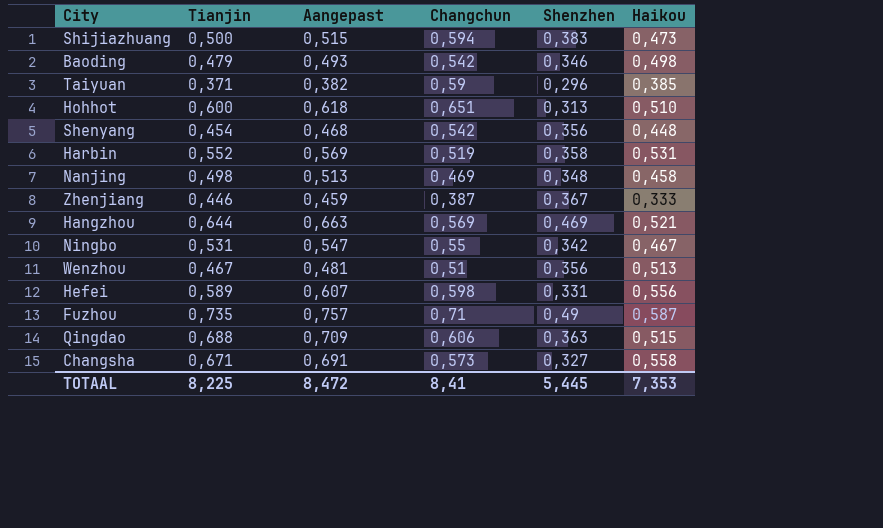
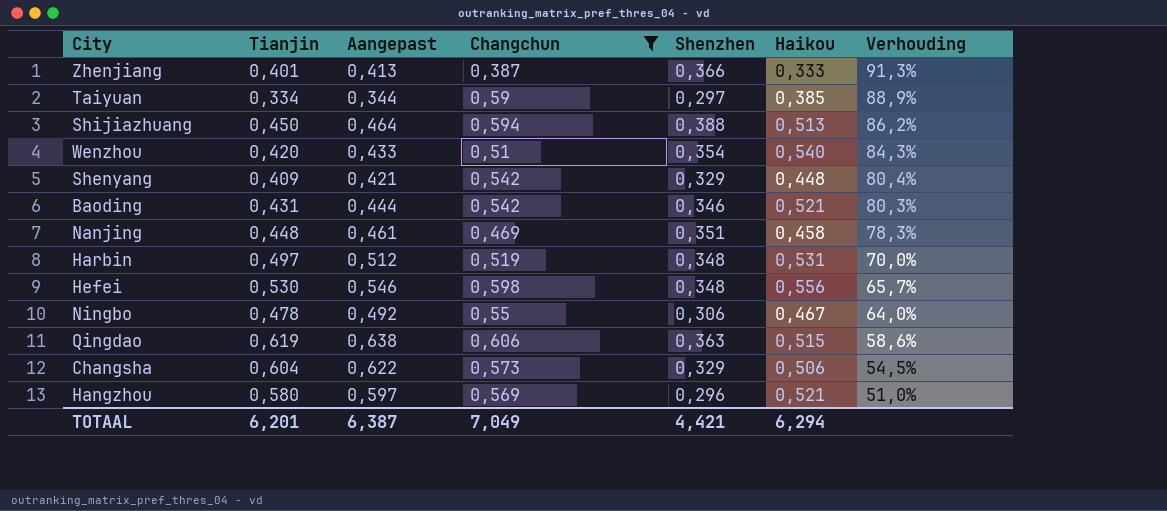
filter: none -> Changchun <= 0,606
row order: none -> Verhouding descending
column Verhouding | formula: none -> [Shenzhen] / [Tianjin]
Zhenjiang | Tianjin: 0,446 -> 0,401
Zhenjiang | Aangepast: 0,459 -> 0,413
Zhenjiang | Shenzhen: 0,367 -> 0,366
Taiyuan | Tianjin: 0,371 -> 0,334
Taiyuan | Aangepast: 0,382 -> 0,344
Taiyuan | Shenzhen: 0,296 -> 0,297
Shijiazhuang | Tianjin: 0,500 -> 0,450
Shijiazhuang | Aangepast: 0,515 -> 0,464
Shijiazhuang | Shenzhen: 0,383 -> 0,388
Shijiazhuang | Haikou: 0,473 -> 0,513
Wenzhou | Tianjin: 0,467 -> 0,420
Wenzhou | Aangepast: 0,481 -> 0,433
Wenzhou | Shenzhen: 0,356 -> 0,354
Wenzhou | Haikou: 0,513 -> 0,540
Shenyang | Tianjin: 0,454 -> 0,409
Shenyang | Aangepast: 0,468 -> 0,421
Shenyang | Shenzhen: 0,356 -> 0,329
Baoding | Tianjin: 0,479 -> 0,431
Baoding | Aangepast: 0,493 -> 0,444
Baoding | Haikou: 0,498 -> 0,521
Nanjing | Tianjin: 0,498 -> 0,448
Nanjing | Aangepast: 0,513 -> 0,461
Nanjing | Shenzhen: 0,348 -> 0,351
Harbin | Tianjin: 0,552 -> 0,497
Harbin | Aangepast: 0,569 -> 0,512
Harbin | Shenzhen: 0,358 -> 0,348
Hefei | Tianjin: 0,589 -> 0,530
Hefei | Aangepast: 0,607 -> 0,546
Hefei | Shenzhen: 0,331 -> 0,348
Ningbo | Tianjin: 0,531 -> 0,478
Ningbo | Aangepast: 0,547 -> 0,492
Ningbo | Shenzhen: 0,342 -> 0,306
Qingdao | Tianjin: 0,688 -> 0,619
Qingdao | Aangepast: 0,709 -> 0,638
Changsha | Tianjin: 0,671 -> 0,604
Changsha | Aangepast: 0,691 -> 0,622
Changsha | Shenzhen: 0,327 -> 0,329
Changsha | Haikou: 0,558 -> 0,506
Hangzhou | Tianjin: 0,644 -> 0,580
Hangzhou | Aangepast: 0,663 -> 0,597
Hangzhou | Shenzhen: 0,469 -> 0,296
TOTAAL | Tianjin: 8,225 -> 6,201
TOTAAL | Aangepast: 8,472 -> 6,387
TOTAAL | Changchun: 8,41 -> 7,049
TOTAAL | Shenzhen: 5,445 -> 4,421
TOTAAL | Haikou: 7,353 -> 6,294

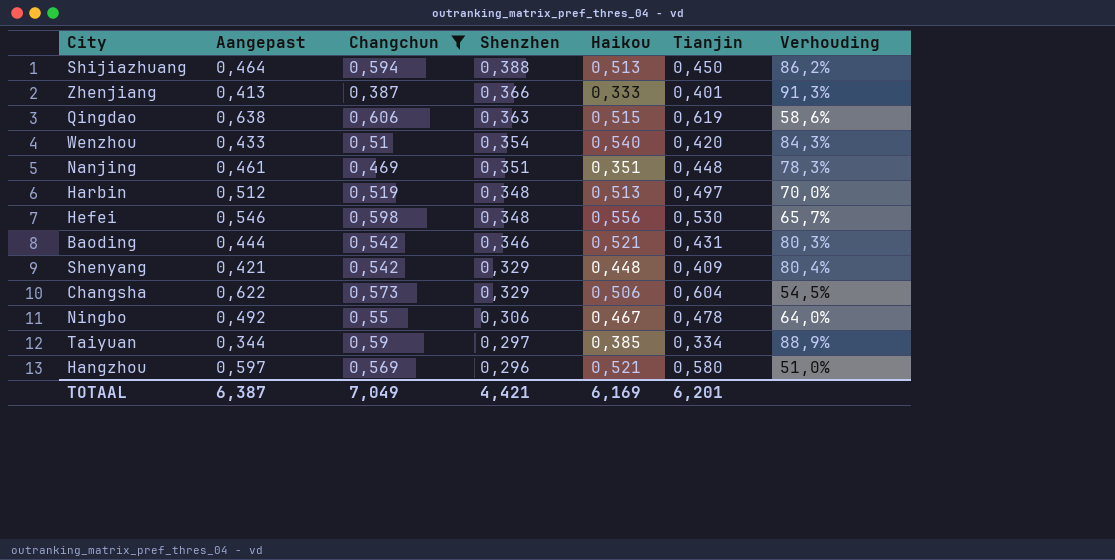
row order: Verhouding descending -> Shenzhen descending
column Tianjin | position: 2 -> 6
Nanjing | Haikou: 0,458 -> 0,351
Harbin | Haikou: 0,531 -> 0,513
TOTAAL | Haikou: 6,294 -> 6,169

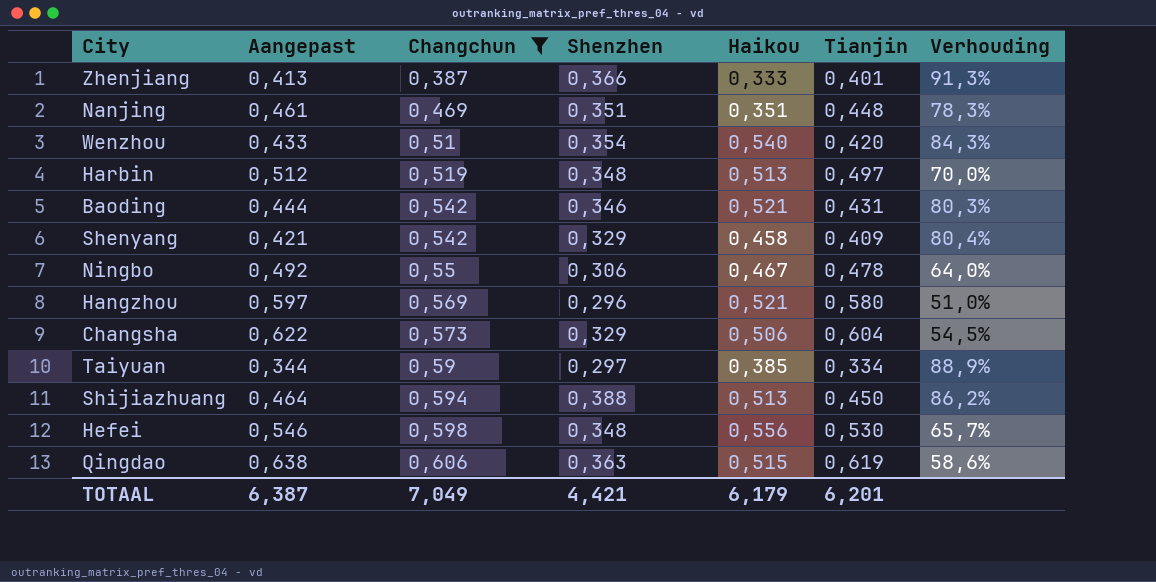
row order: Shenzhen descending -> Changchun ascending
Shenyang | Haikou: 0,448 -> 0,458
TOTAAL | Haikou: 6,169 -> 6,179

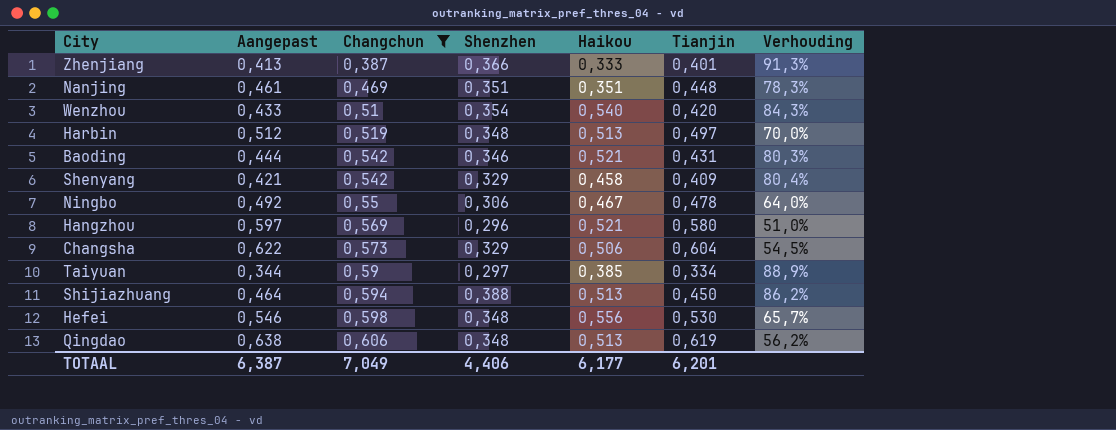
Qingdao | Shenzhen: 0,363 -> 0,348
Qingdao | Haikou: 0,515 -> 0,513
Qingdao | Verhouding: 58,6% -> 56,2%
TOTAAL | Shenzhen: 4,421 -> 4,406
TOTAAL | Haikou: 6,179 -> 6,177

